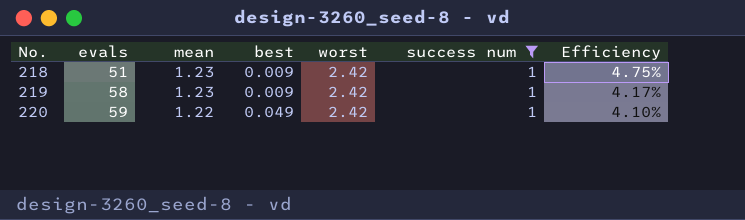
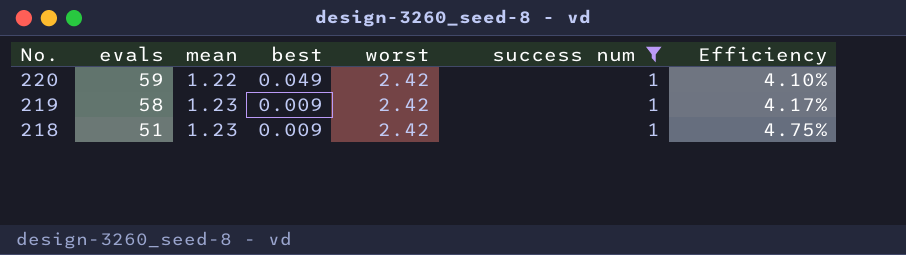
row order: No. ascending -> No. descending

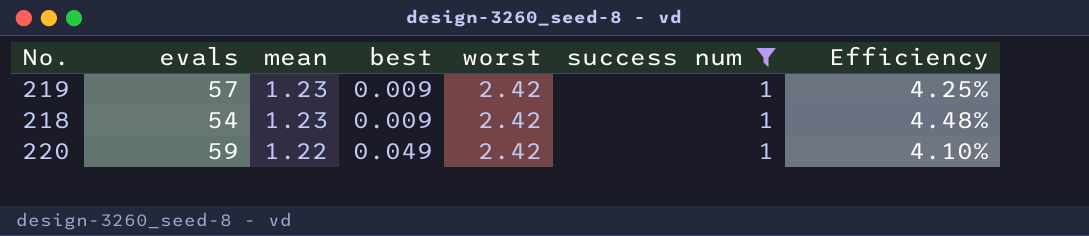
row order: No. descending -> mean descending
219 | evals: 58 -> 57
219 | Efficiency: 4.17% -> 4.25%
218 | evals: 51 -> 54
218 | Efficiency: 4.75% -> 4.48%

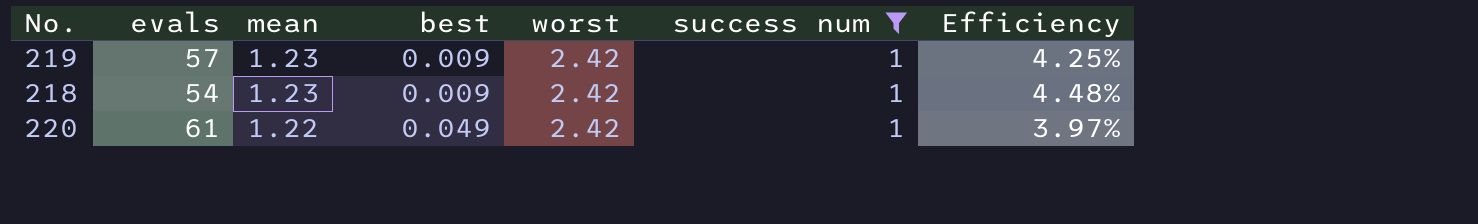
220 | evals: 59 -> 61
220 | Efficiency: 4.10% -> 3.97%

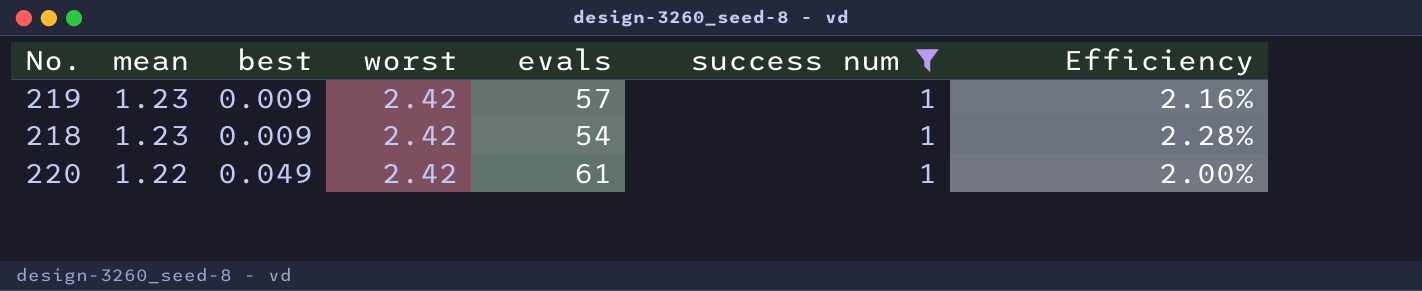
column evals | position: 2 -> 5
column Efficiency | formula: [worst] / [evals] -> [mean] / [evals]

